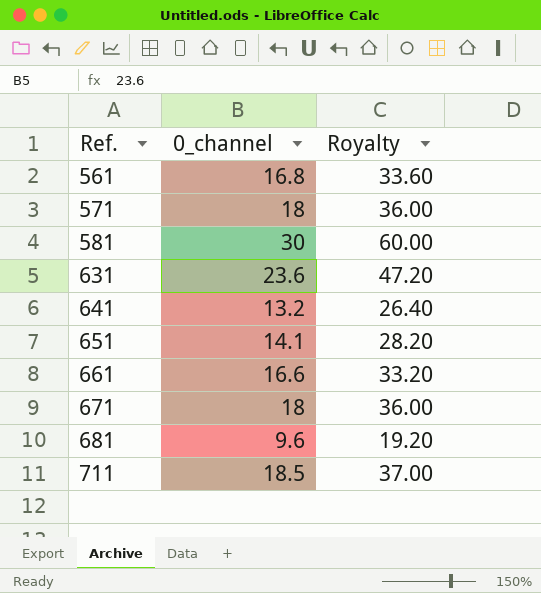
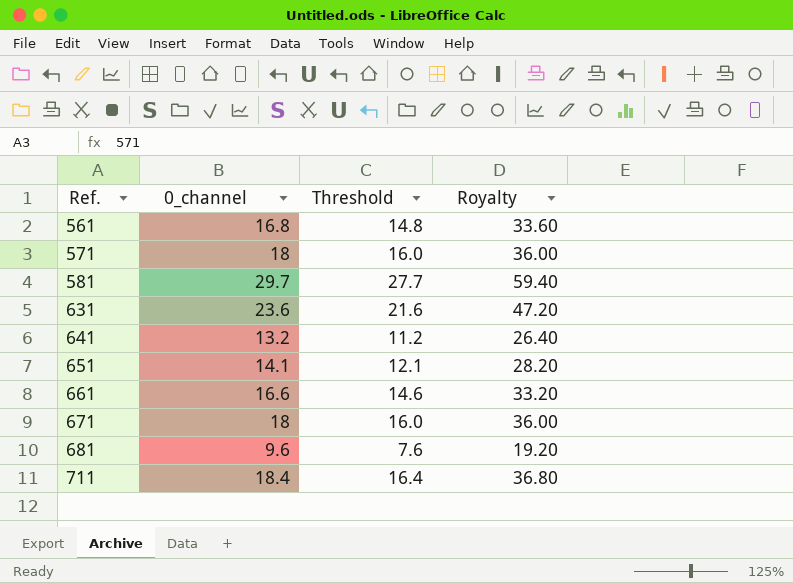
column Threshold | formula: none -> [0_channel] - 2
581 | 0_channel: 30 -> 29.7
581 | Royalty: 60.00 -> 59.40
711 | 0_channel: 18.5 -> 18.4
711 | Royalty: 37.00 -> 36.80

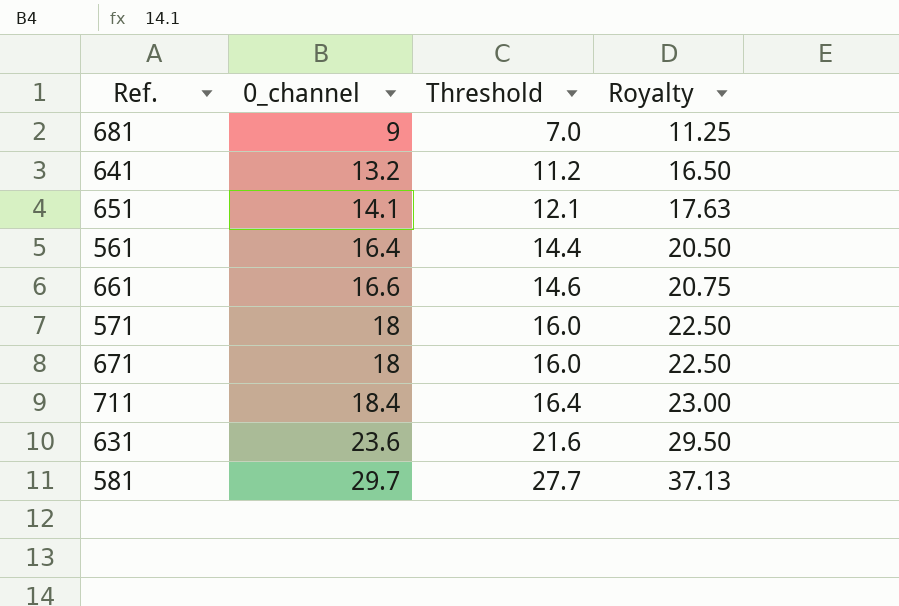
row order: Ref. ascending -> 0_channel ascending
column Royalty | formula: [0_channel] * 2 -> [0_channel] * 1.25
681 | 0_channel: 9.6 -> 9
681 | Threshold: 7.6 -> 7.0
561 | 0_channel: 16.8 -> 16.4
561 | Threshold: 14.8 -> 14.4

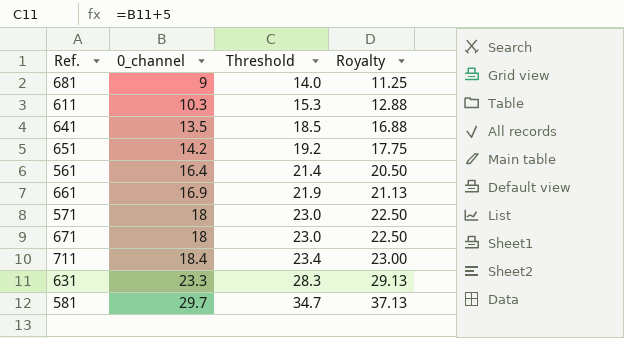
column Threshold | formula: [0_channel] - 2 -> [0_channel] + 5
row 611: none -> 10.3 | 15.3 | 12.88
641 | 0_channel: 13.2 -> 13.5
641 | Royalty: 16.50 -> 16.88
651 | 0_channel: 14.1 -> 14.2
651 | Royalty: 17.63 -> 17.75
661 | 0_channel: 16.6 -> 16.9
661 | Royalty: 20.75 -> 21.13
631 | 0_channel: 23.6 -> 23.3
631 | Royalty: 29.50 -> 29.13

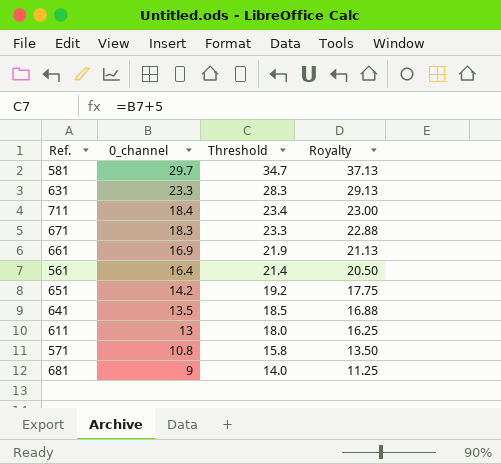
row order: 0_channel ascending -> 0_channel descending
671 | 0_channel: 18 -> 18.3
671 | Threshold: 23.0 -> 23.3
671 | Royalty: 22.50 -> 22.88
611 | 0_channel: 10.3 -> 13
611 | Threshold: 15.3 -> 18.0
611 | Royalty: 12.88 -> 16.25
571 | 0_channel: 18 -> 10.8
571 | Threshold: 23.0 -> 15.8
571 | Royalty: 22.50 -> 13.50

